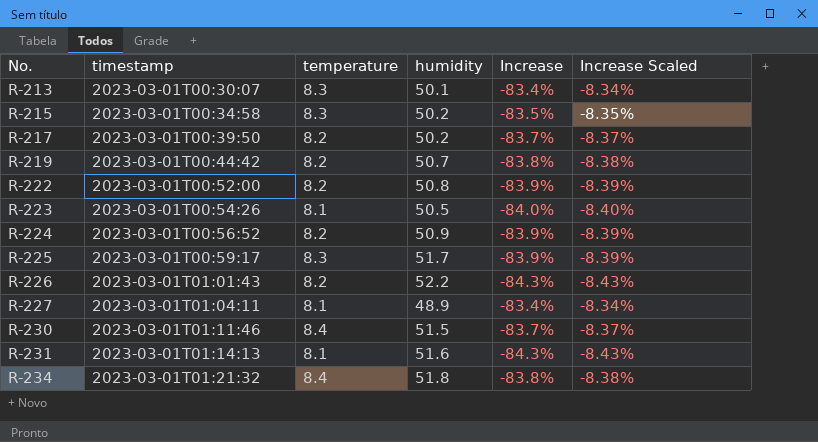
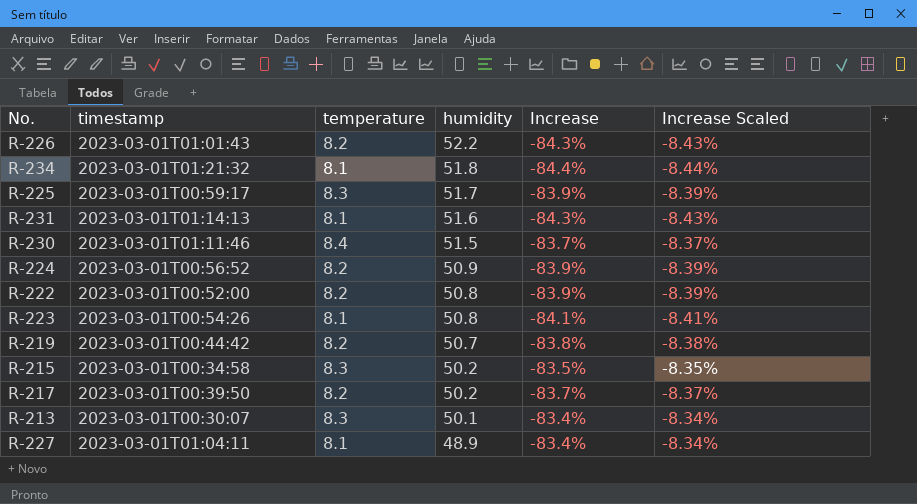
row order: No. ascending -> humidity descending
R-234 | temperature: 8.4 -> 8.1
R-234 | Increase: -83.8% -> -84.4%
R-234 | Increase Scaled: -8.38% -> -8.44%
R-223 | humidity: 50.5 -> 50.8
R-223 | Increase: -84.0% -> -84.1%
R-223 | Increase Scaled: -8.40% -> -8.41%

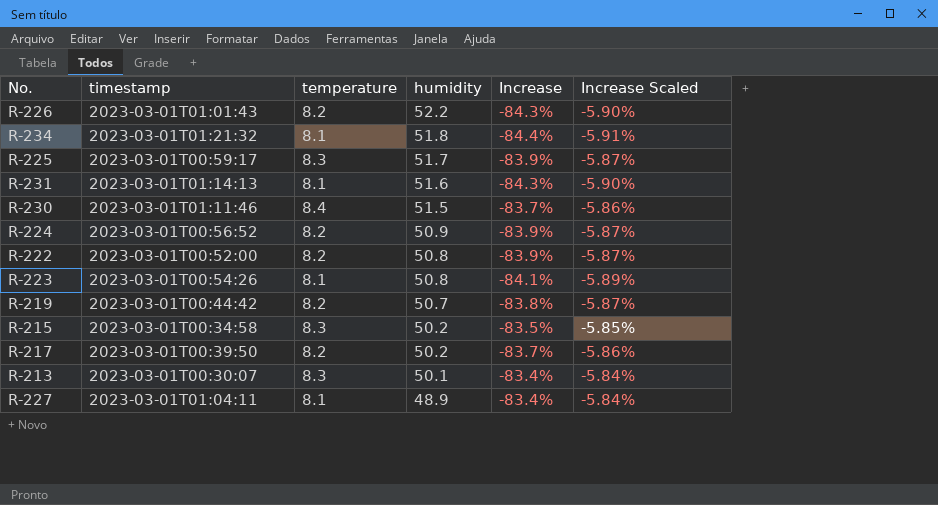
column Increase Scaled | formula: [Increase] * 0.1 -> [Increase] * 0.07

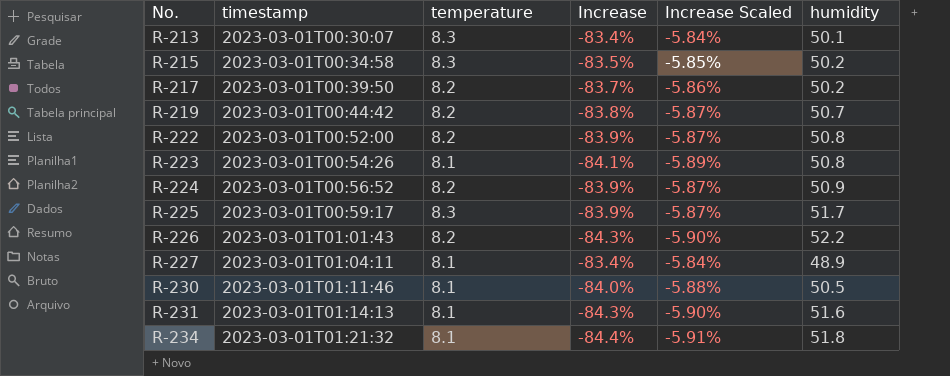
row order: humidity descending -> No. ascending
column humidity | position: 4 -> 6
R-230 | temperature: 8.4 -> 8.1
R-230 | Increase: -83.7% -> -84.0%
R-230 | Increase Scaled: -5.86% -> -5.88%
R-230 | humidity: 51.5 -> 50.5

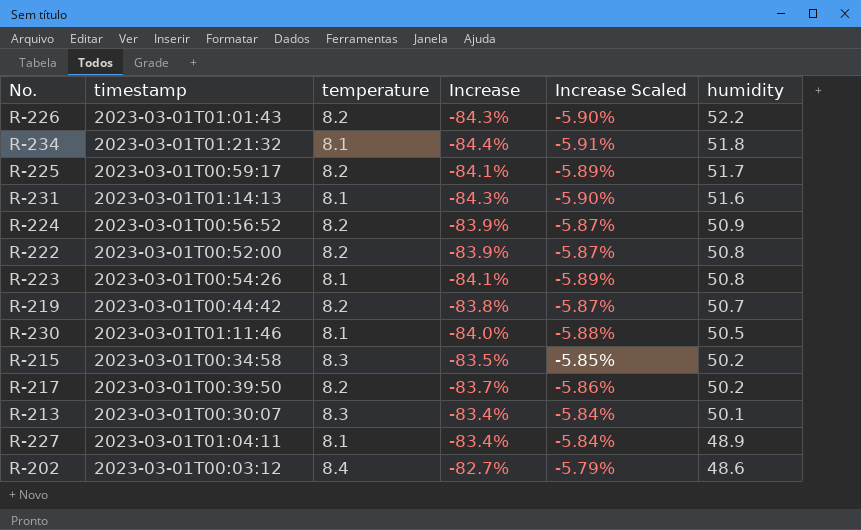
row order: No. ascending -> humidity descending
R-225 | temperature: 8.3 -> 8.2
R-225 | Increase: -83.9% -> -84.1%
R-225 | Increase Scaled: -5.87% -> -5.89%
row R-202: none -> 2023-03-01T00:03:12 | 8.4 | -82.7% | -5.79% | 48.6

